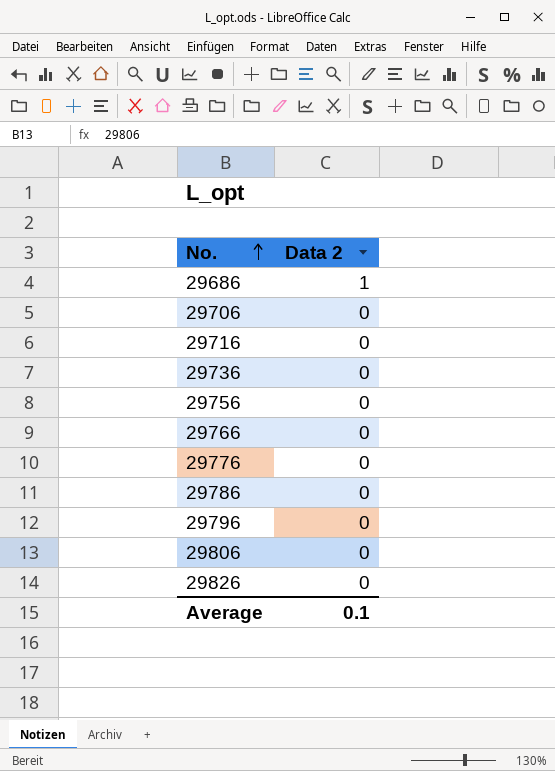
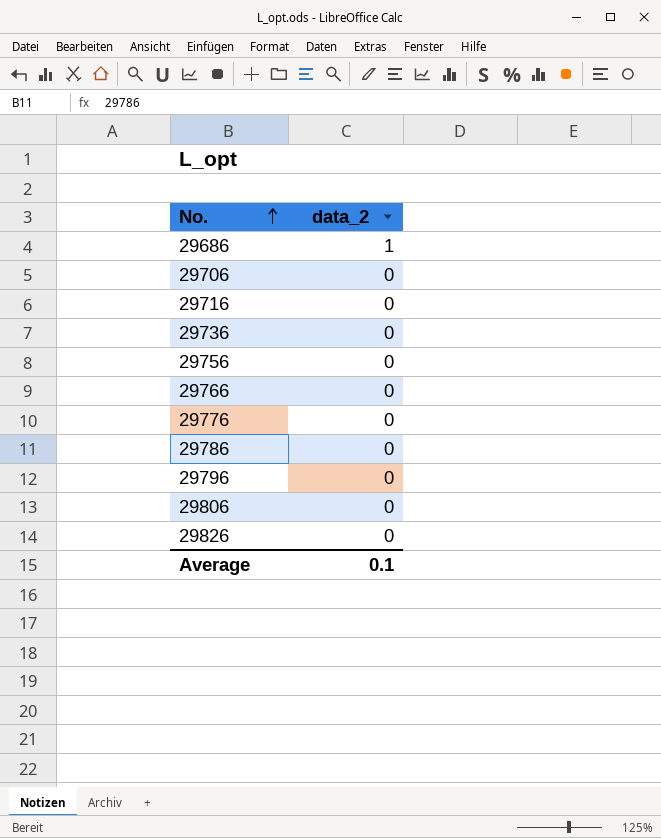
column name: Data 2 -> data_2

